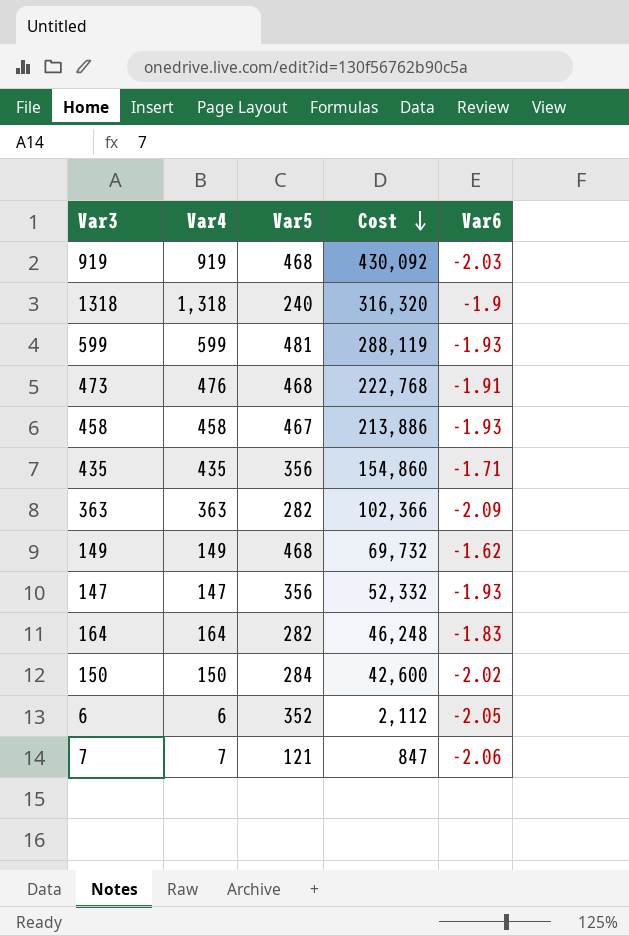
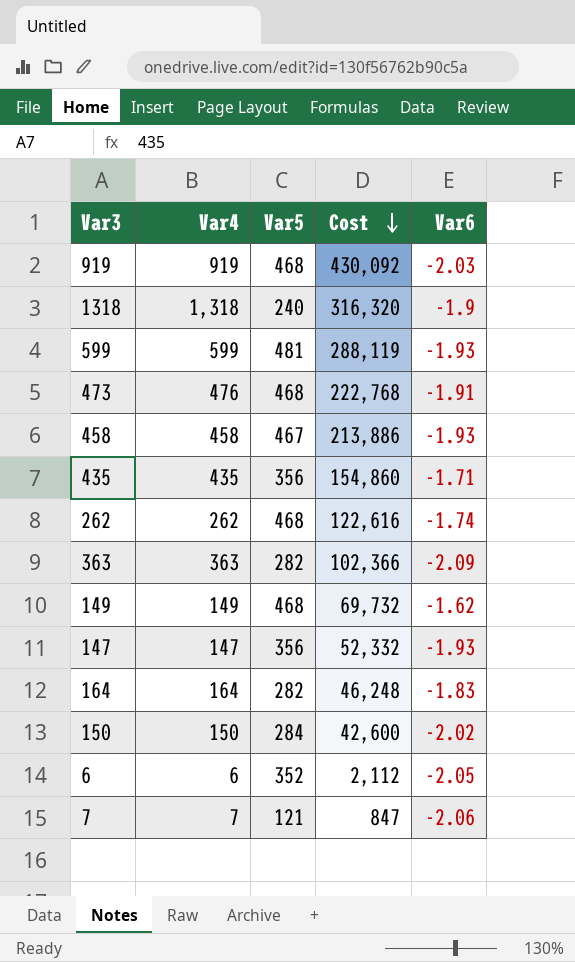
row 262: none -> 262 | 468 | 122,616 | -1.74

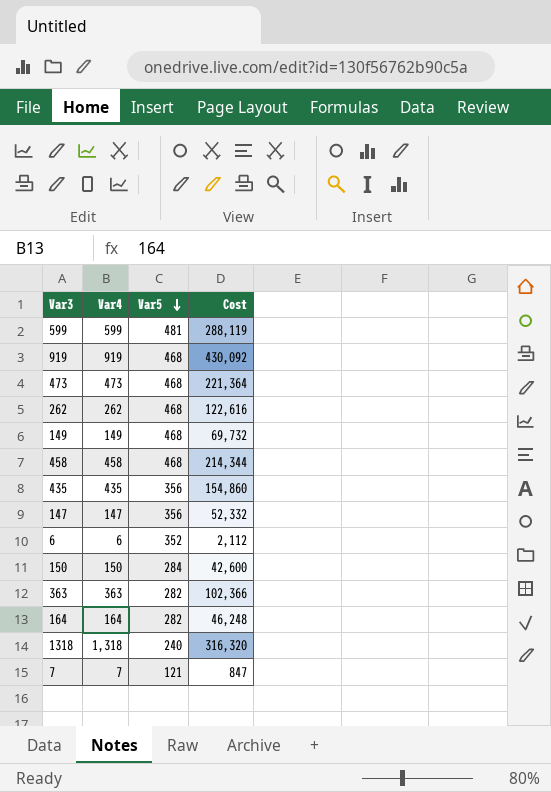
row order: Cost descending -> Var5 descending
column Var6 | position: 5 -> none
473 | Var4: 476 -> 473
473 | Cost: 222,768 -> 221,364
458 | Var5: 467 -> 468
458 | Cost: 213,886 -> 214,344

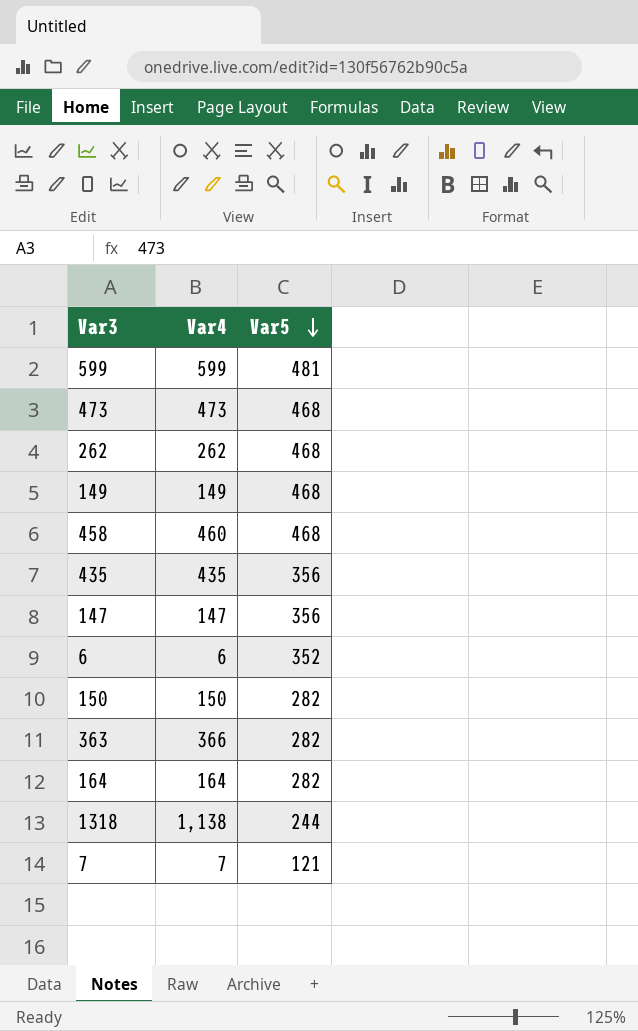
column Cost | formula: [Var4] * [Var5] -> none
row 919: 919 | 468 | 430,092 -> none
458 | Var4: 458 -> 460
150 | Var5: 284 -> 282
363 | Var4: 363 -> 366
1318 | Var4: 1,318 -> 1,138
1318 | Var5: 240 -> 244

